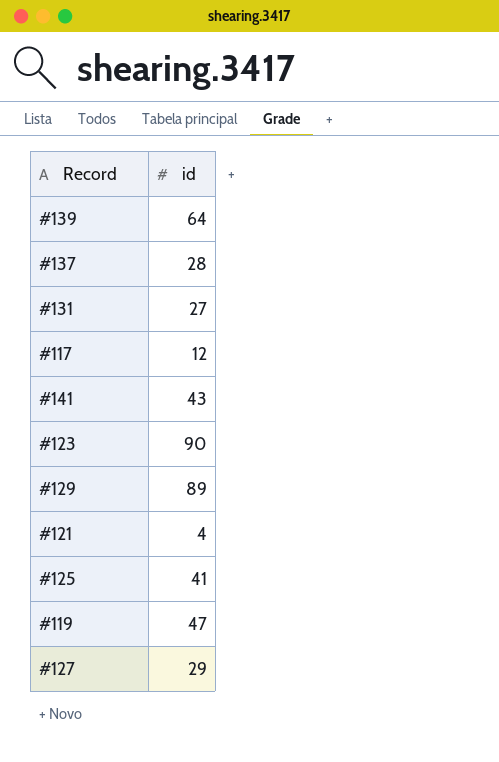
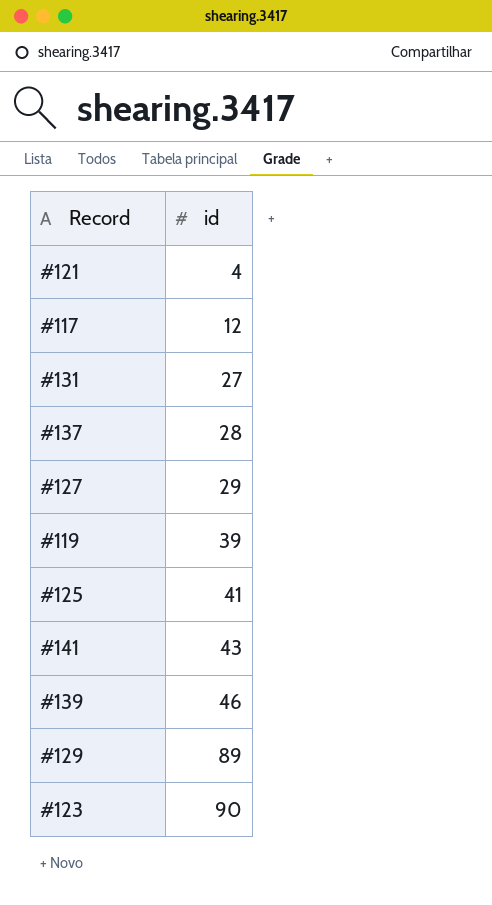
row order: none -> id ascending
#119 | id: 47 -> 39
#139 | id: 64 -> 46

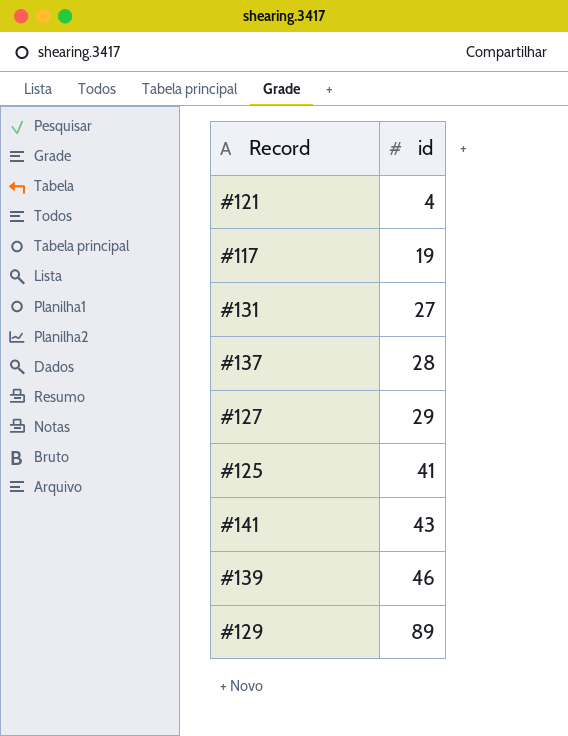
row #119: 39 -> none
row #123: 90 -> none
#117 | id: 12 -> 19

